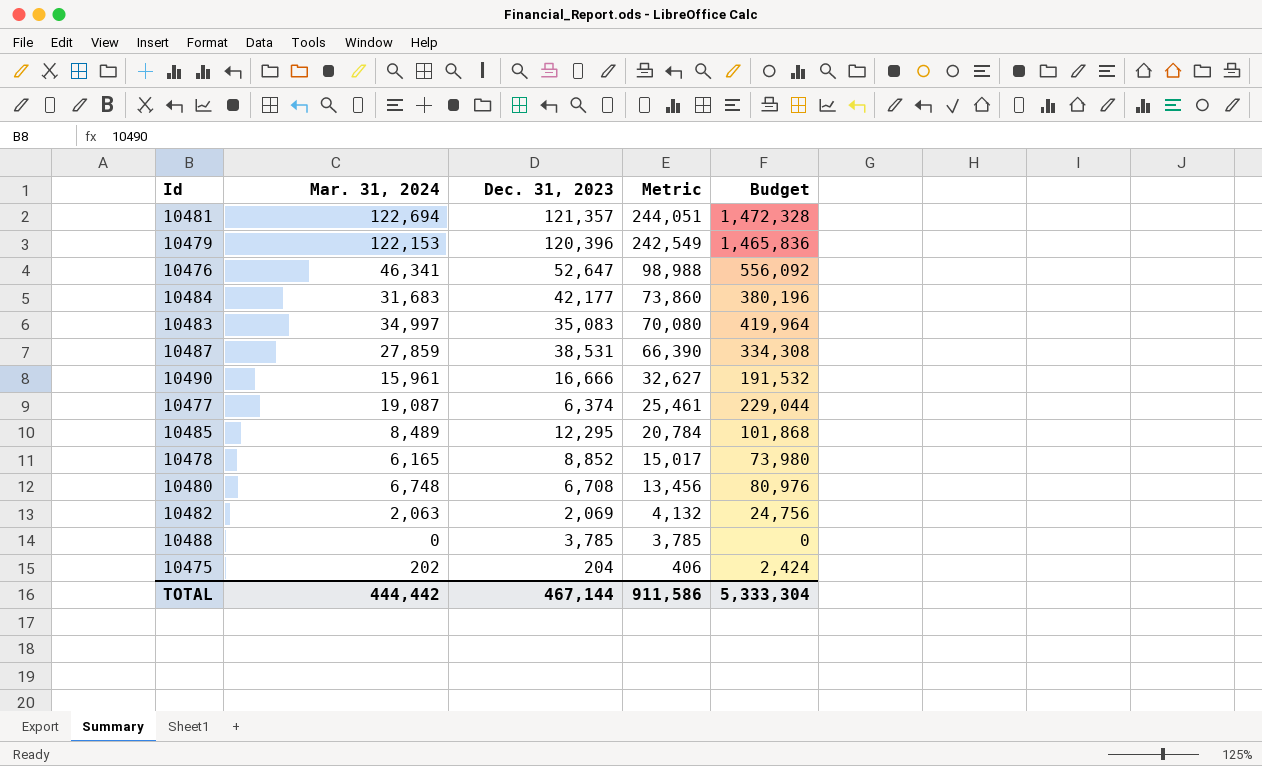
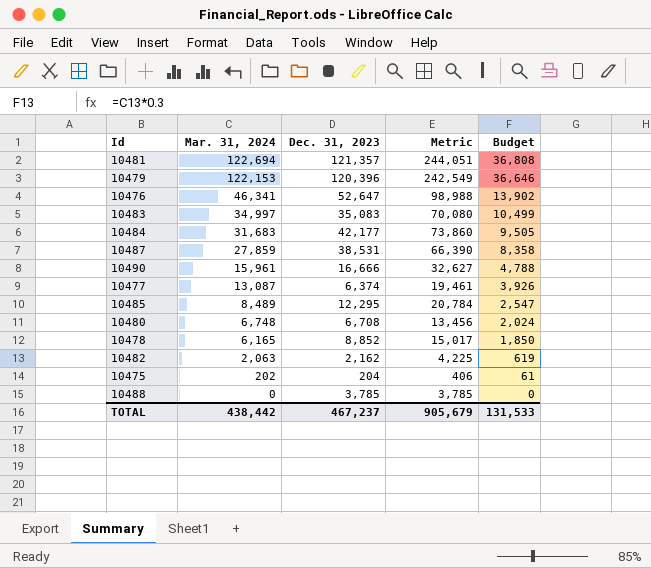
row order: Metric descending -> Mar. 31, 2024 descending
column Budget | formula: [Mar. 31, 2024] * 12 -> [Mar. 31, 2024] * 0.3
10477 | Mar. 31, 2024: 19,087 -> 13,087
10477 | Metric: 25,461 -> 19,461
10482 | Dec. 31, 2023: 2,069 -> 2,162
10482 | Metric: 4,132 -> 4,225
TOTAL | Mar. 31, 2024: 444,442 -> 438,442
TOTAL | Dec. 31, 2023: 467,144 -> 467,237
TOTAL | Metric: 911,586 -> 905,679
TOTAL | Budget: 5,333,304 -> 131,533

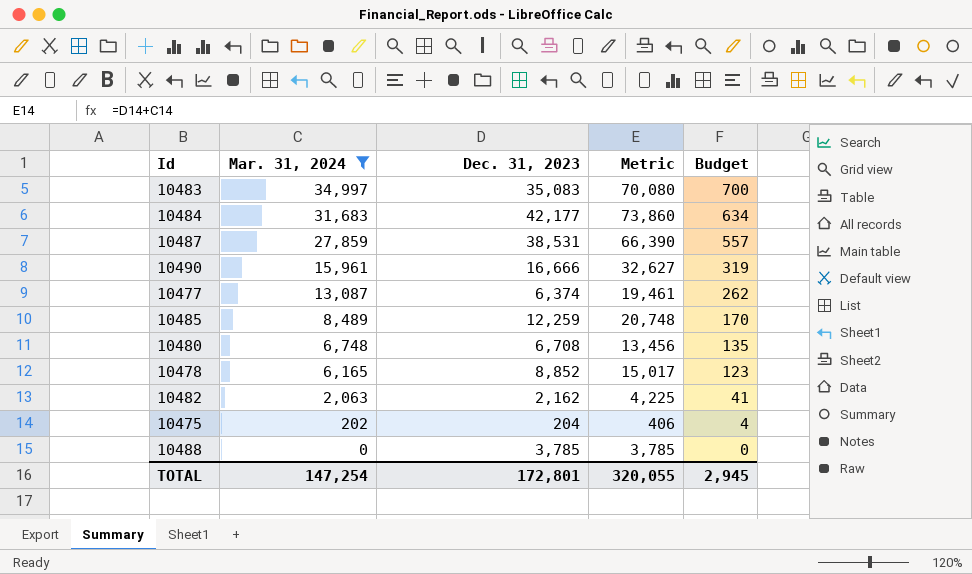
filter: none -> Mar. 31, 2024 <= 34,997
column Budget | formula: [Mar. 31, 2024] * 0.3 -> [Mar. 31, 2024] * 0.02
10485 | Dec. 31, 2023: 12,295 -> 12,259
10485 | Metric: 20,784 -> 20,748
TOTAL | Mar. 31, 2024: 438,442 -> 147,254
TOTAL | Dec. 31, 2023: 467,237 -> 172,801
TOTAL | Metric: 905,679 -> 320,055
TOTAL | Budget: 131,533 -> 2,945

